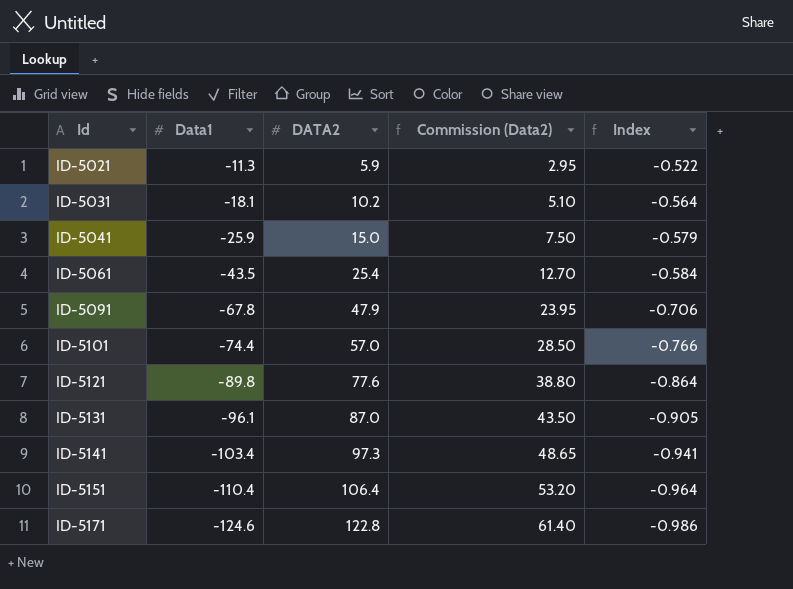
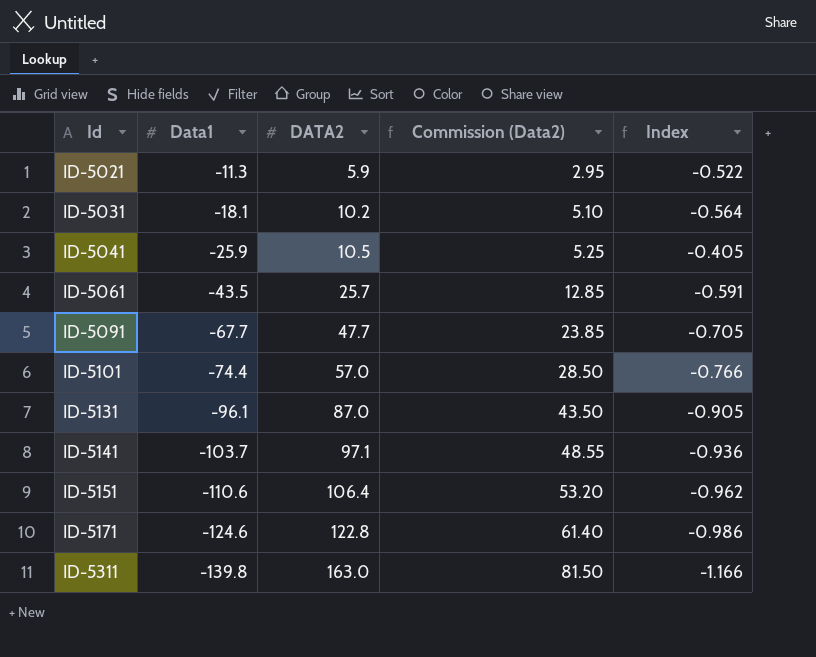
row ID-5121: -89.8 | 77.6 | 38.80 | -0.864 -> none
ID-5041 | DATA2: 15.0 -> 10.5
ID-5041 | Commission (Data2): 7.50 -> 5.25
ID-5041 | Index: -0.579 -> -0.405
ID-5061 | DATA2: 25.4 -> 25.7
ID-5061 | Commission (Data2): 12.70 -> 12.85
ID-5061 | Index: -0.584 -> -0.591
ID-5091 | Data1: -67.8 -> -67.7
ID-5091 | DATA2: 47.9 -> 47.7
ID-5091 | Commission (Data2): 23.95 -> 23.85
ID-5091 | Index: -0.706 -> -0.705
ID-5141 | Data1: -103.4 -> -103.7
ID-5141 | DATA2: 97.3 -> 97.1
ID-5141 | Commission (Data2): 48.65 -> 48.55
ID-5141 | Index: -0.941 -> -0.936
ID-5151 | Data1: -110.4 -> -110.6
ID-5151 | Index: -0.964 -> -0.962
row ID-5311: none -> -139.8 | 163.0 | 81.50 | -1.166

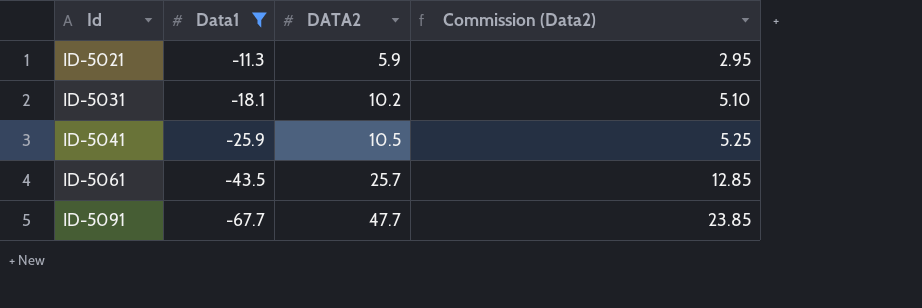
filter: none -> Data1 >= -67.7
column Index | formula: [DATA2] / [Data1] -> none

